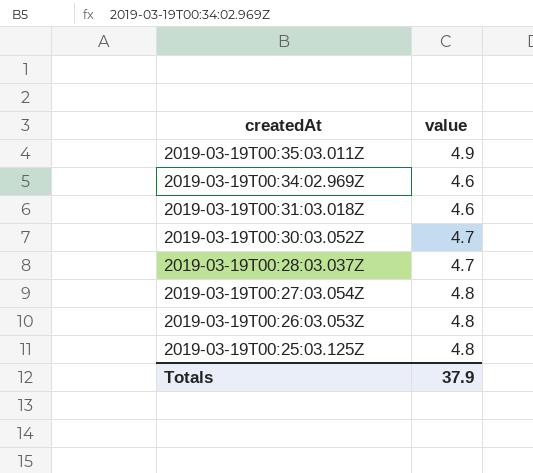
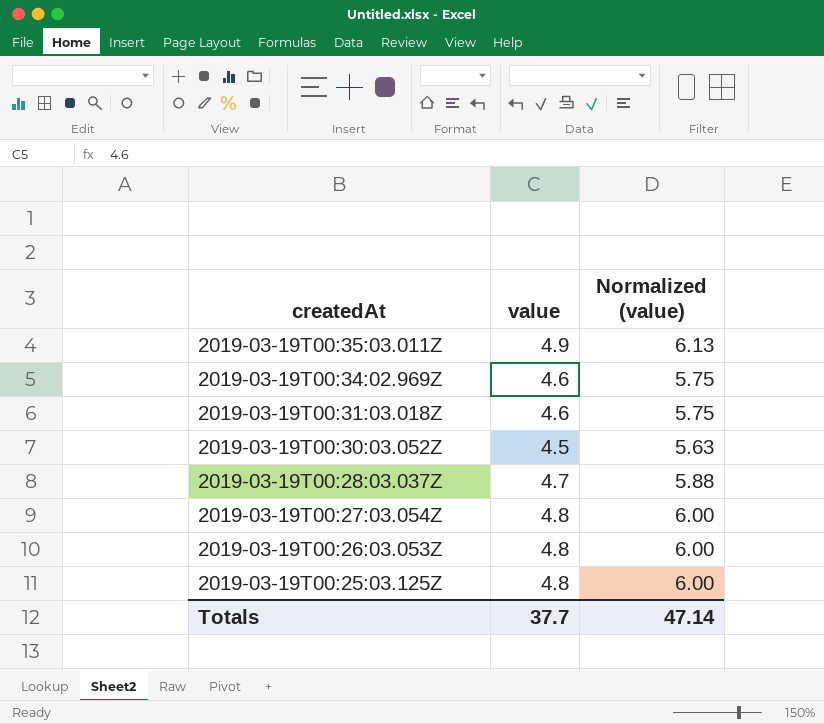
column Normalized (value) | formula: none -> [value] * 1.25
2019-03-19T00:30:03.052Z | value: 4.7 -> 4.5
Totals | value: 37.9 -> 37.7

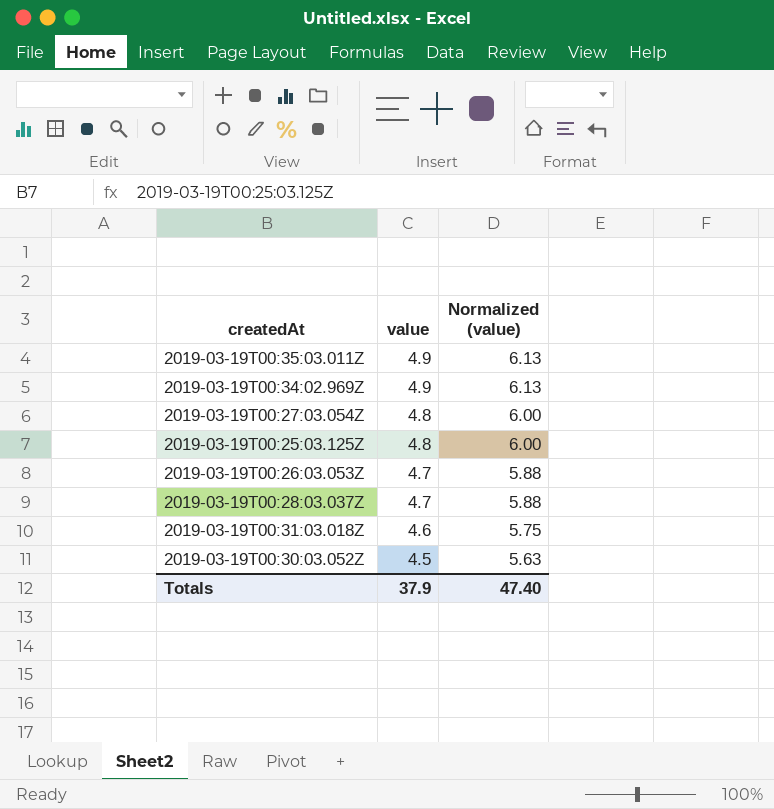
row order: createdAt descending -> value descending
2019-03-19T00:34:02.969Z | value: 4.6 -> 4.9
2019-03-19T00:34:02.969Z | Normalized (value): 5.75 -> 6.13
2019-03-19T00:26:03.053Z | value: 4.8 -> 4.7
2019-03-19T00:26:03.053Z | Normalized (value): 6.00 -> 5.88
Totals | value: 37.7 -> 37.9
Totals | Normalized (value): 47.14 -> 47.40

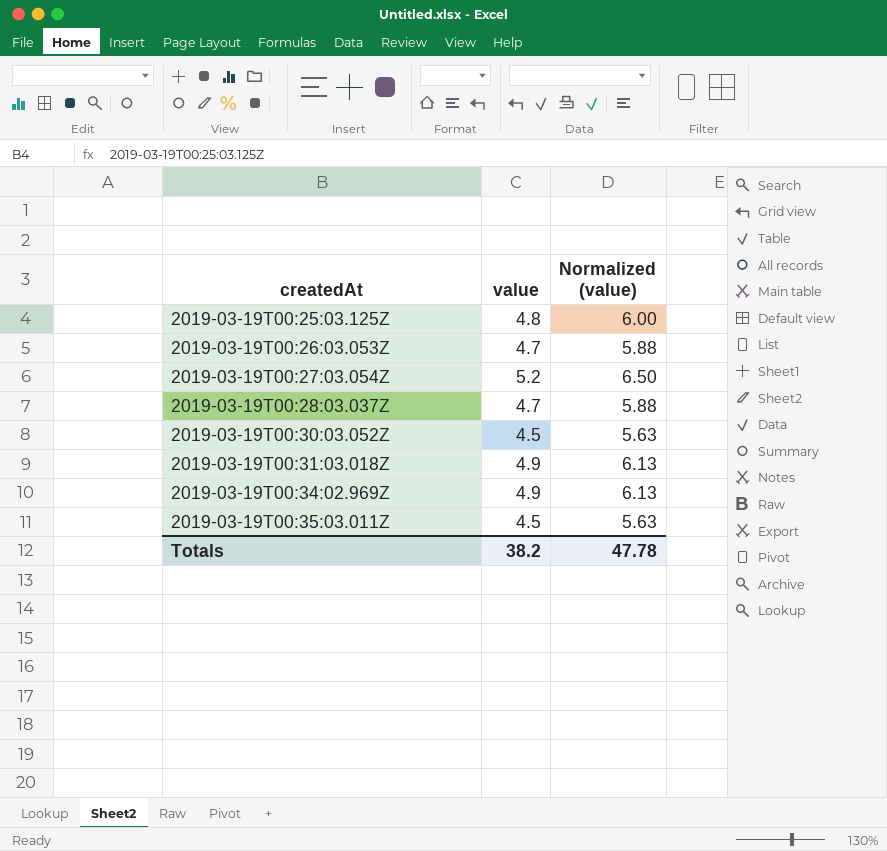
row order: value descending -> createdAt ascending
2019-03-19T00:27:03.054Z | value: 4.8 -> 5.2
2019-03-19T00:27:03.054Z | Normalized (value): 6.00 -> 6.50
2019-03-19T00:31:03.018Z | value: 4.6 -> 4.9
2019-03-19T00:31:03.018Z | Normalized (value): 5.75 -> 6.13
2019-03-19T00:35:03.011Z | value: 4.9 -> 4.5
2019-03-19T00:35:03.011Z | Normalized (value): 6.13 -> 5.63
Totals | value: 37.9 -> 38.2
Totals | Normalized (value): 47.40 -> 47.78

